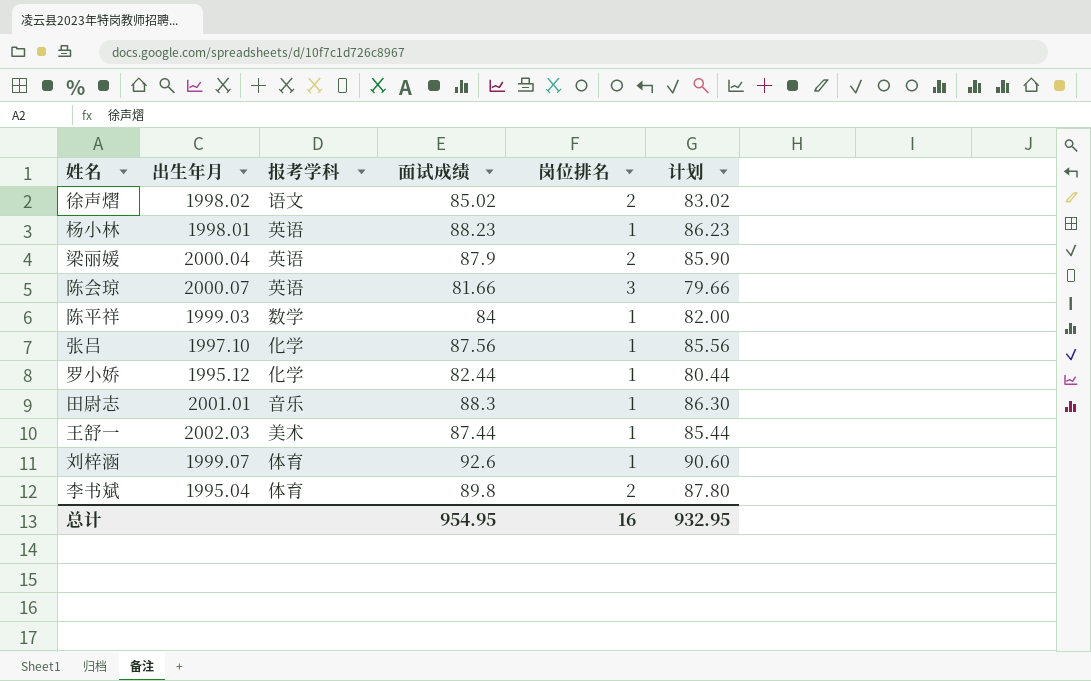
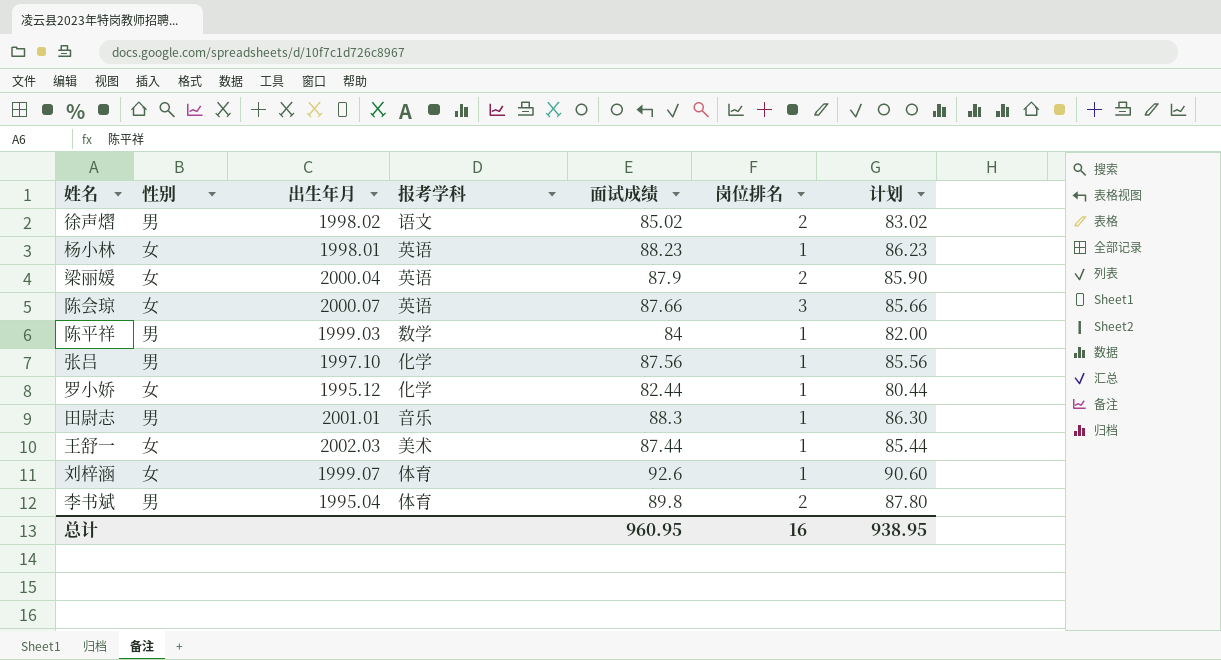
column 性别 | position: none -> 2
陈会琼 | 面试成绩: 81.66 -> 87.66
陈会琼 | 计划: 79.66 -> 85.66
总计 | 面试成绩: 954.95 -> 960.95
总计 | 计划: 932.95 -> 938.95

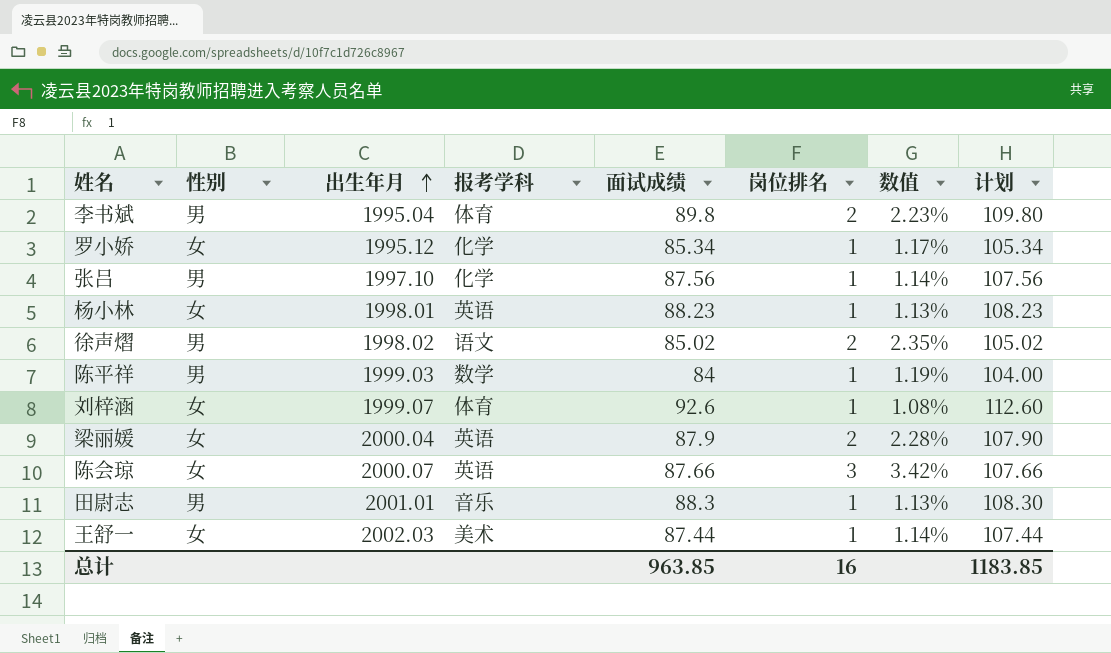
row order: none -> 出生年月 ascending
column 数值 | formula: none -> [岗位排名] / [面试成绩]
column 计划 | formula: [面试成绩] - 2 -> [面试成绩] + 20
罗小娇 | 面试成绩: 82.44 -> 85.34
总计 | 面试成绩: 960.95 -> 963.85
总计 | 计划: 938.95 -> 1183.85

